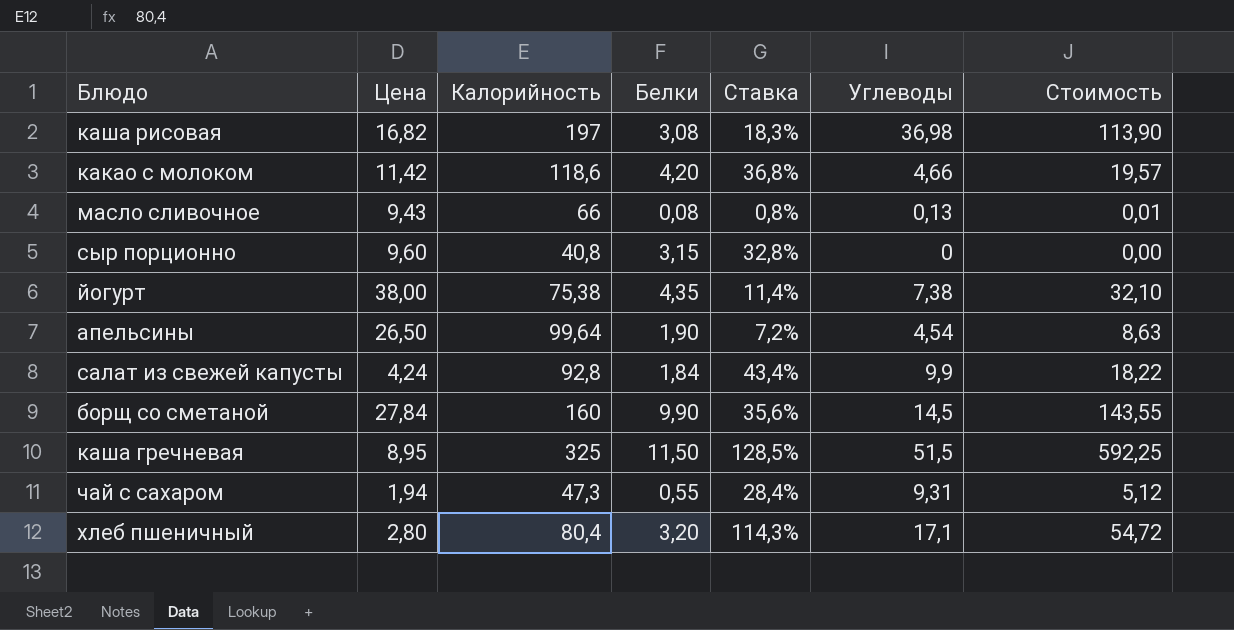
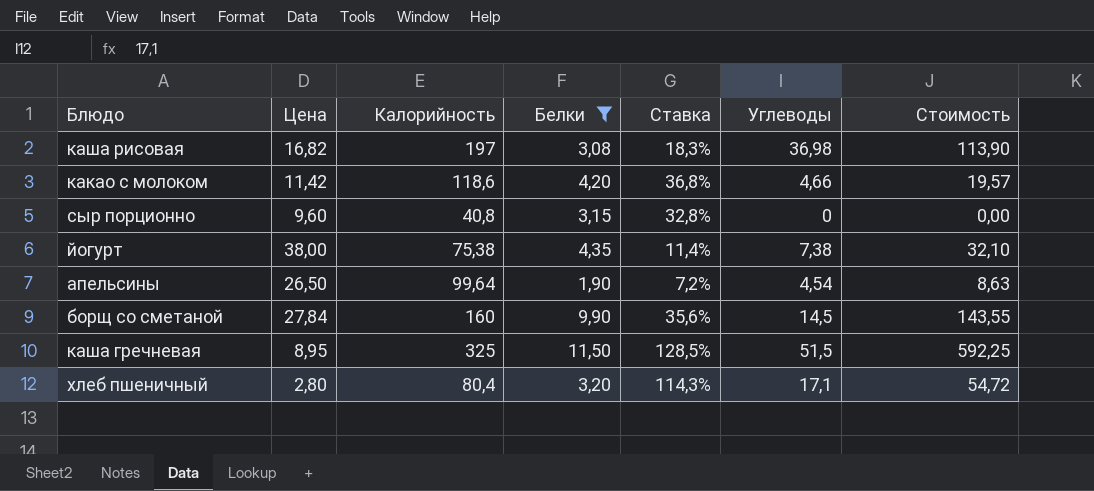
filter: none -> Белки >= 1,90

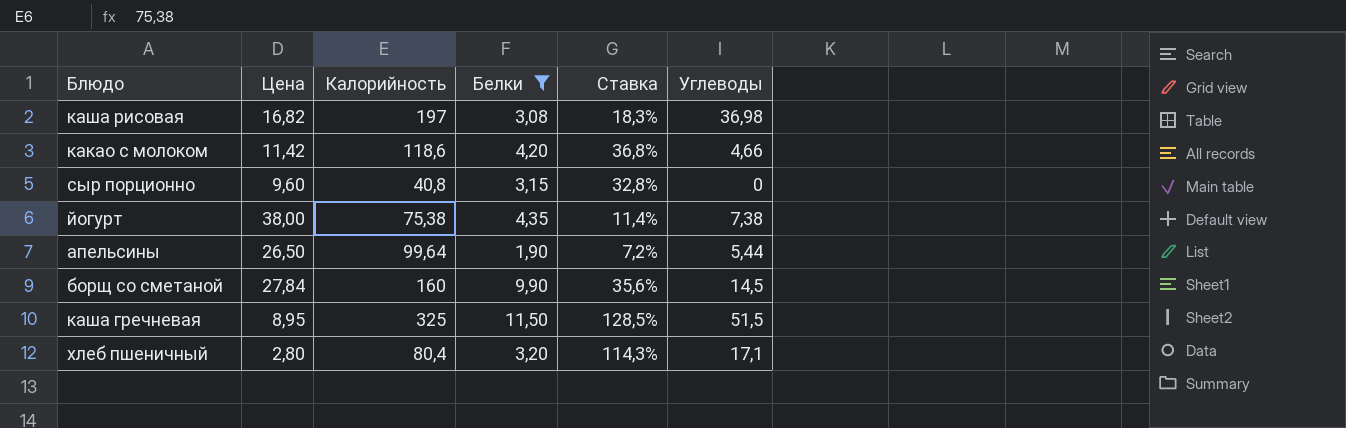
column Стоимость | formula: [Белки] * [Углеводы] -> none
апельсины | Углеводы: 4,54 -> 5,44

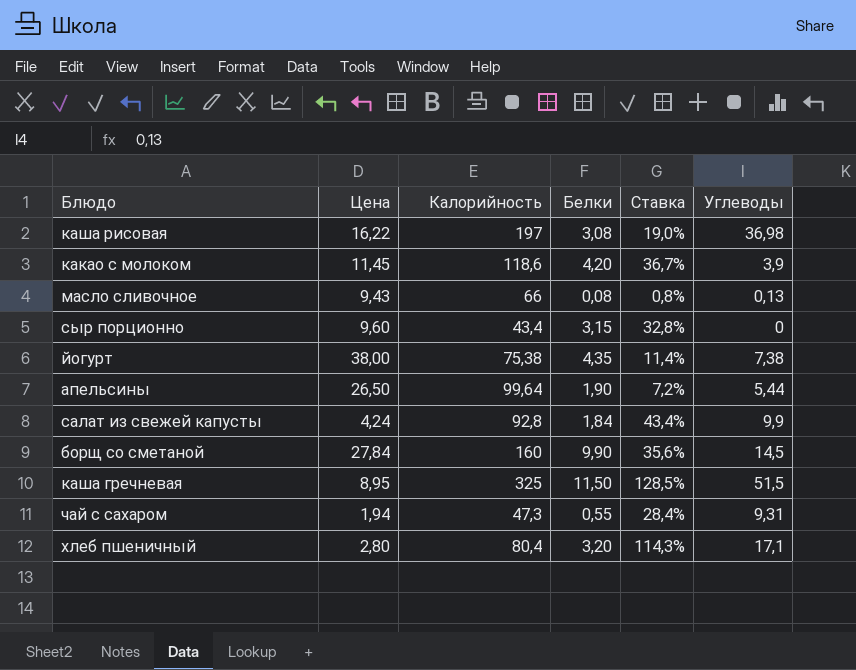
filter: Белки >= 1,90 -> none
каша рисовая | Цена: 16,82 -> 16,22
каша рисовая | Ставка: 18,3% -> 19,0%
какао с молоком | Цена: 11,42 -> 11,45
какао с молоком | Ставка: 36,8% -> 36,7%
какао с молоком | Углеводы: 4,66 -> 3,9
сыр порционно | Калорийность: 40,8 -> 43,4

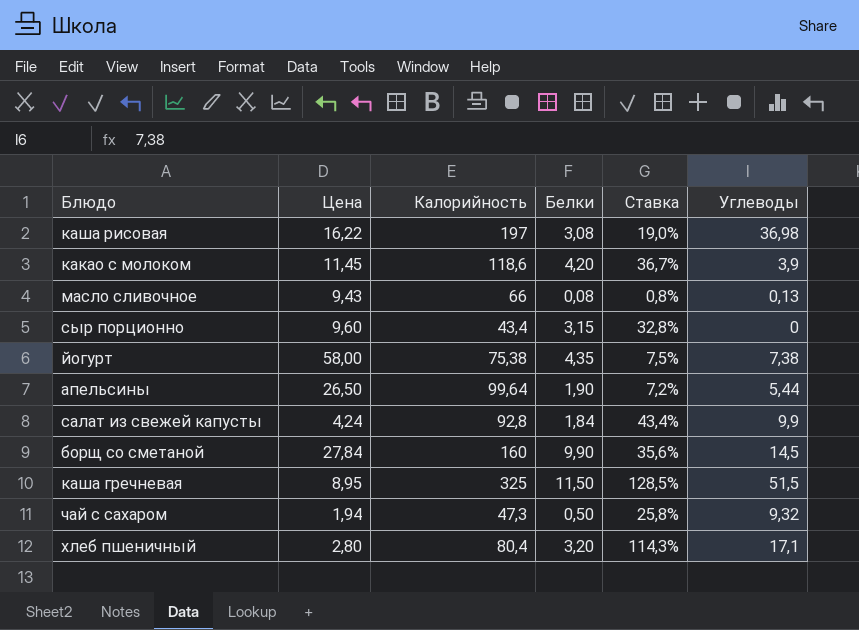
йогурт | Цена: 38,00 -> 58,00
йогурт | Ставка: 11,4% -> 7,5%
чай с сахаром | Белки: 0,55 -> 0,50
чай с сахаром | Ставка: 28,4% -> 25,8%
чай с сахаром | Углеводы: 9,31 -> 9,32

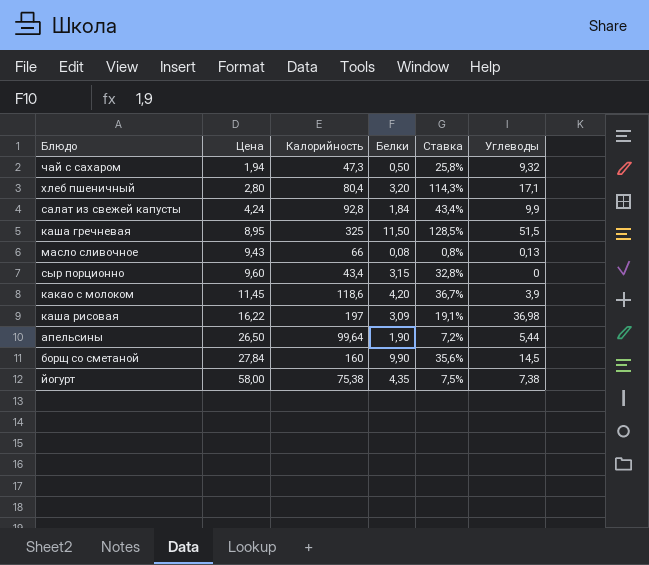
row order: none -> Цена ascending
каша рисовая | Белки: 3,08 -> 3,09
каша рисовая | Ставка: 19,0% -> 19,1%

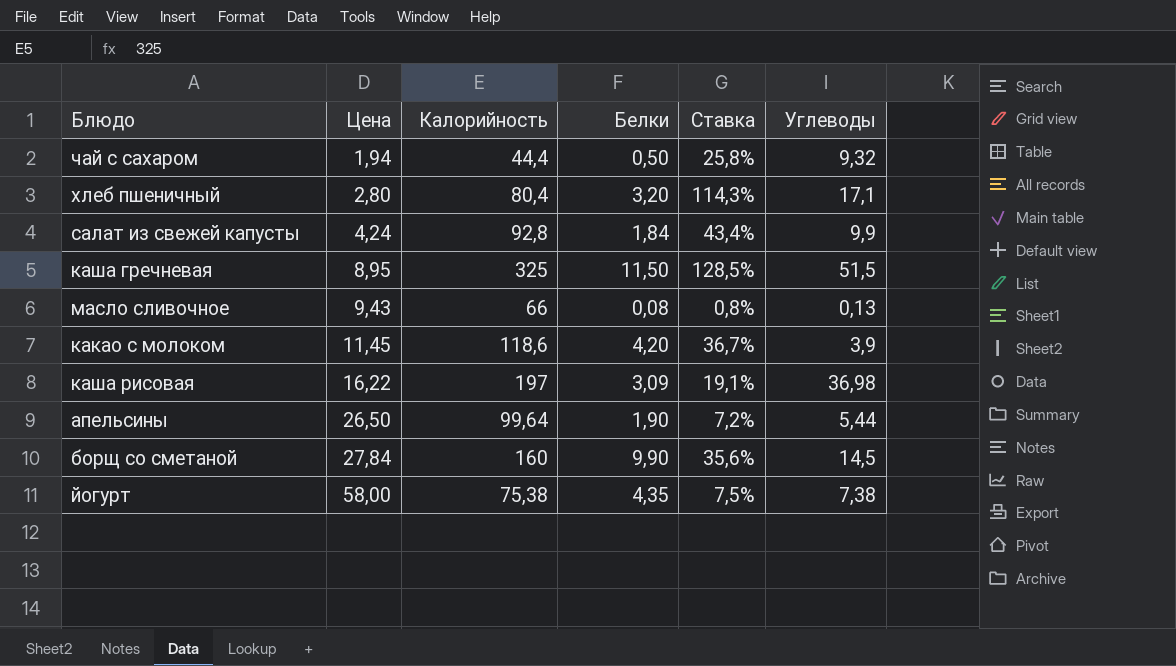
row сыр порционно: 9,60 | 43,4 | 3,15 | 32,8% | 0 -> none
чай с сахаром | Калорийность: 47,3 -> 44,4

